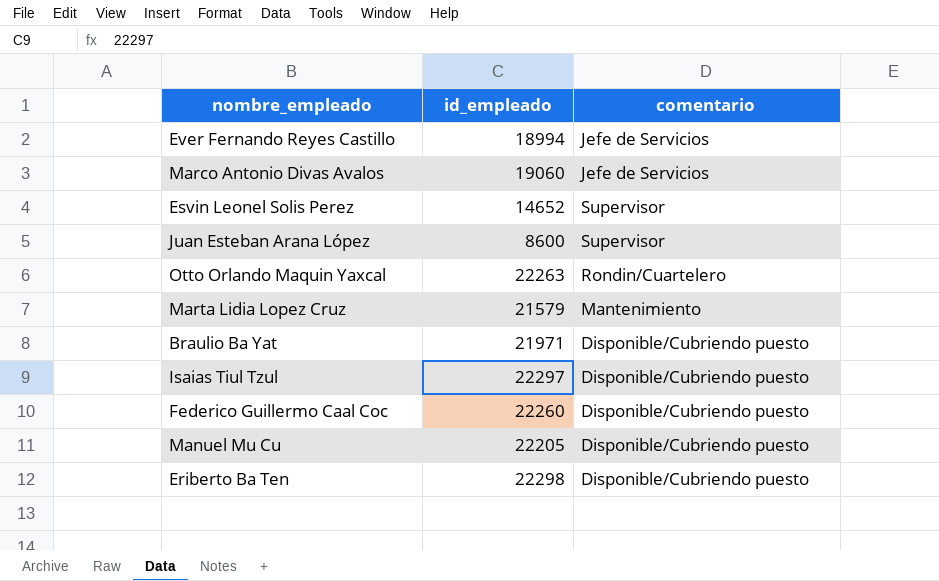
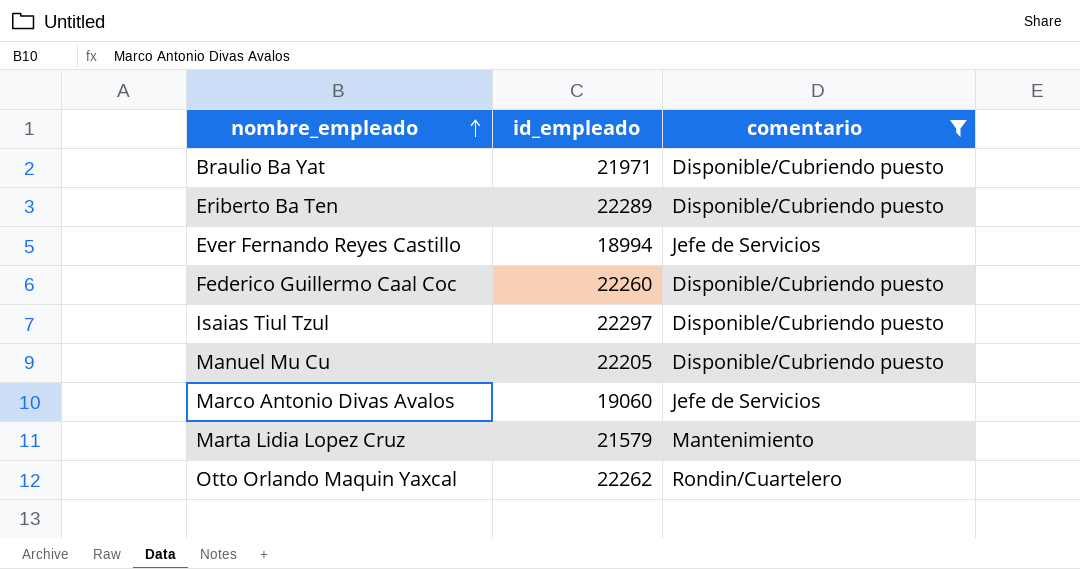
filter: none -> comentario != Supervisor
row order: none -> nombre_empleado ascending
Eriberto Ba Ten | id_empleado: 22298 -> 22289
Otto Orlando Maquin Yaxcal | id_empleado: 22263 -> 22262

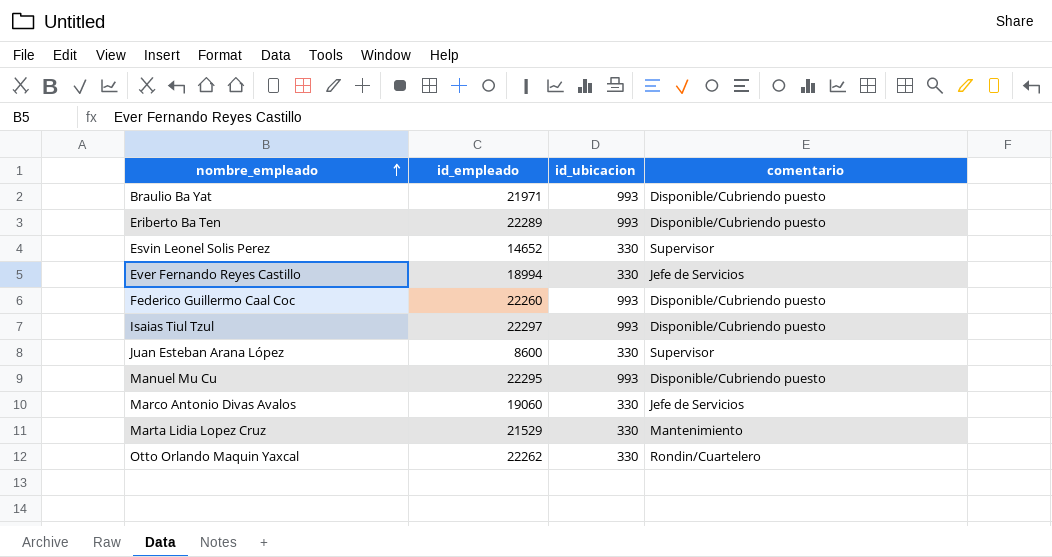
filter: comentario != Supervisor -> none
column id_ubicacion | position: none -> 3
Manuel Mu Cu | id_empleado: 22205 -> 22295
Marta Lidia Lopez Cruz | id_empleado: 21579 -> 21529

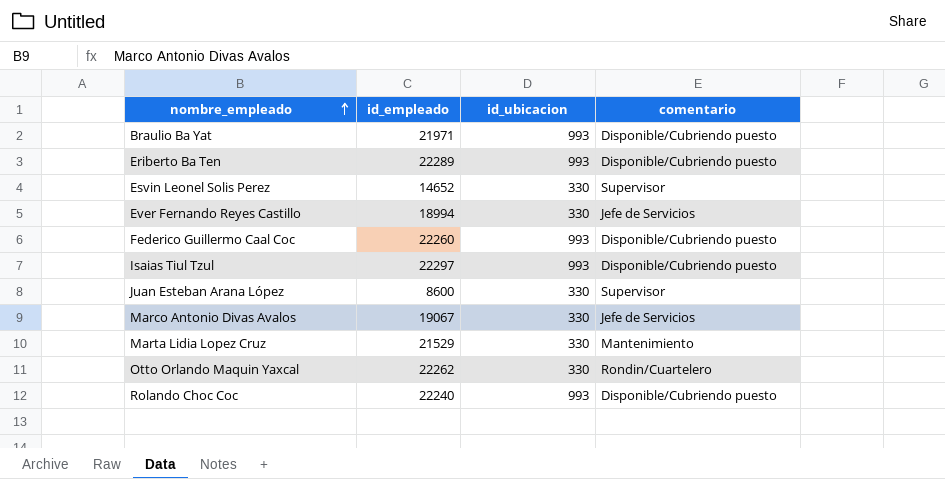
row Manuel Mu Cu: 22295 | 993 | Disponible/Cubriendo puesto -> none
Marco Antonio Divas Avalos | id_empleado: 19060 -> 19067
row Rolando Choc Coc: none -> 22240 | 993 | Disponible/Cubriendo puesto

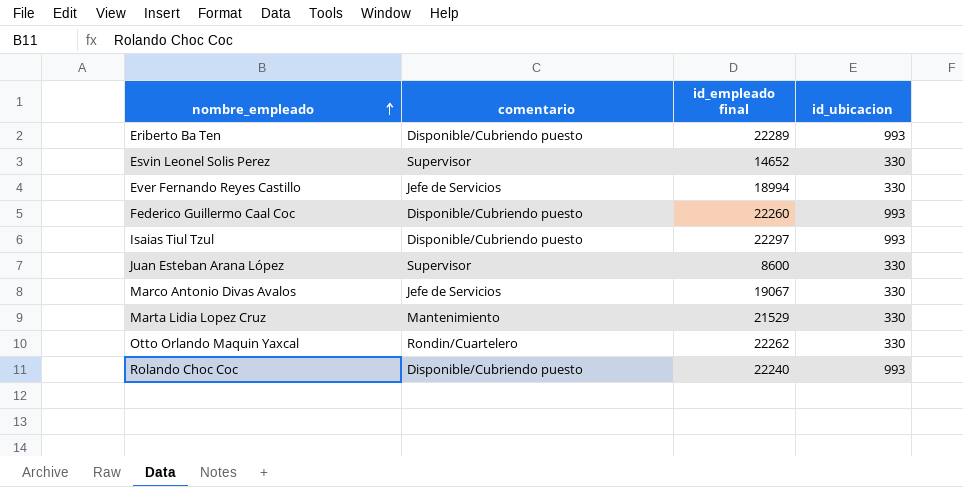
column comentario | position: 4 -> 2
column name: id_empleado -> id_empleado final
row Braulio Ba Yat: 21971 | 993 | Disponible/Cubriendo puesto -> none

